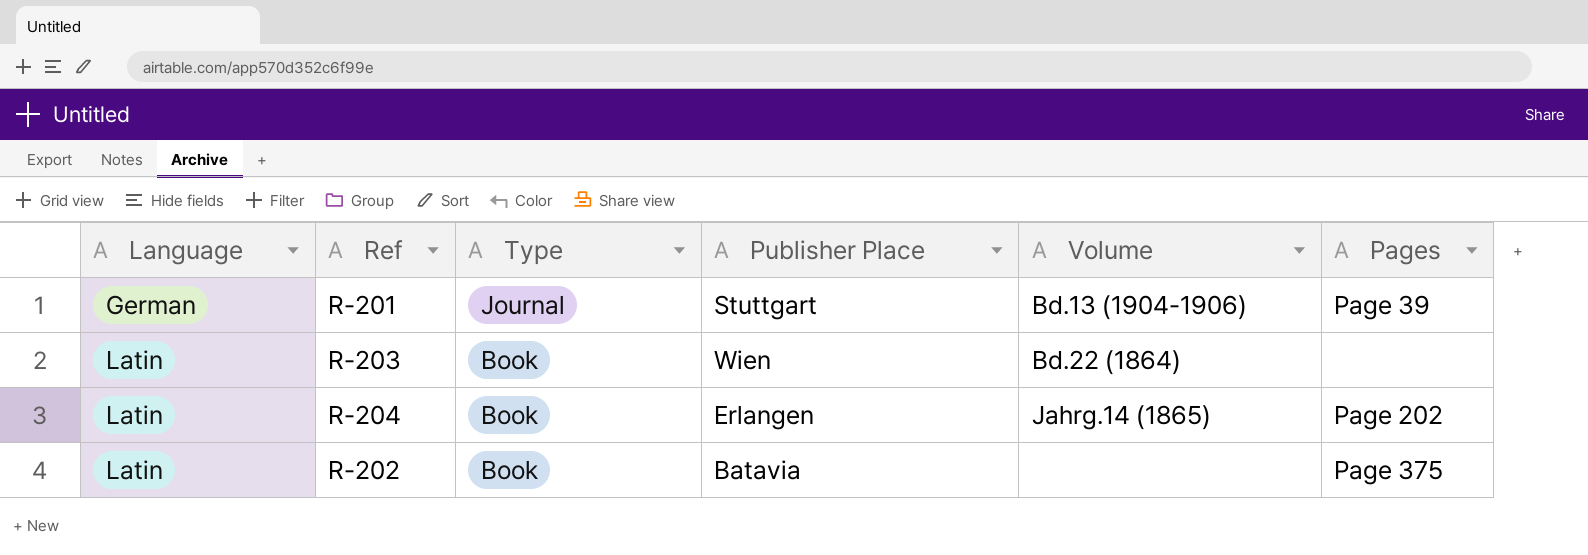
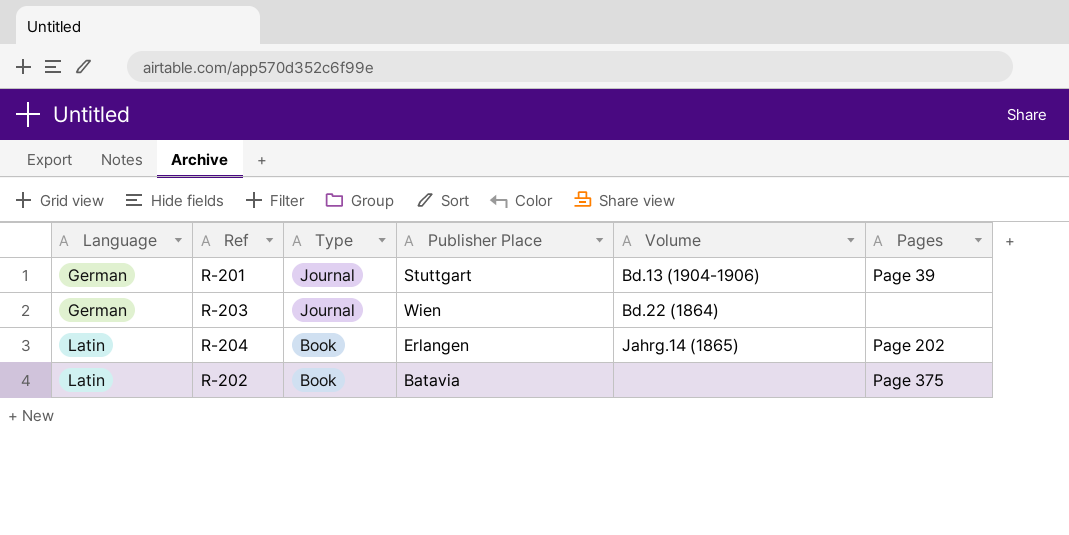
R-203 | Language: Latin -> German
R-203 | Type: Book -> Journal

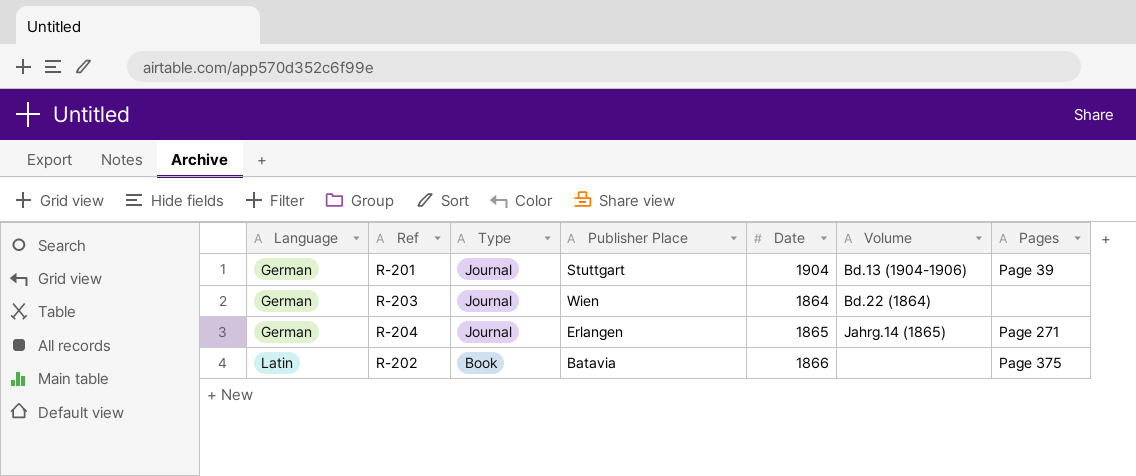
column Date | position: none -> 5
R-204 | Language: Latin -> German
R-204 | Type: Book -> Journal
R-204 | Pages: Page 202 -> Page 271

